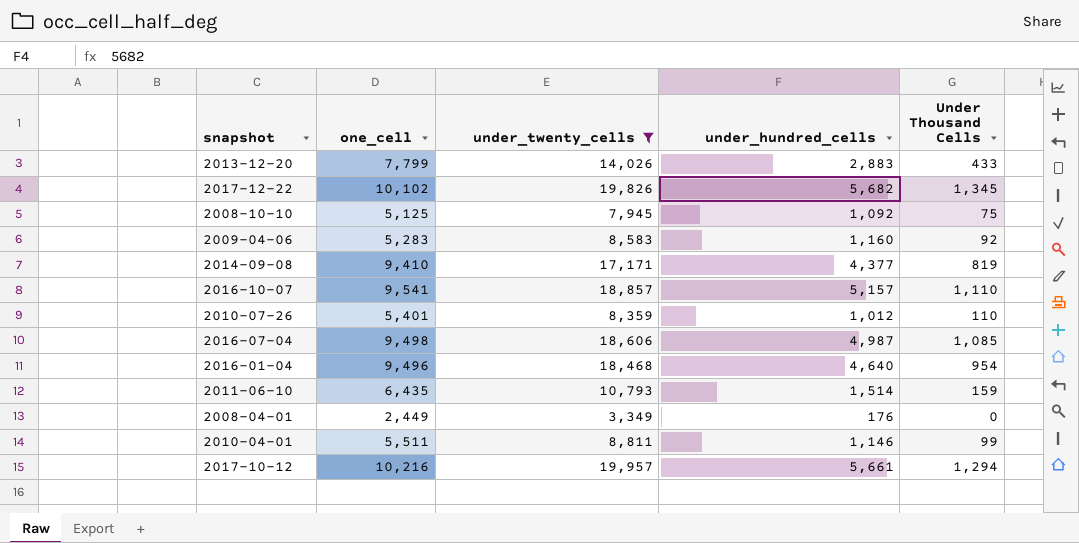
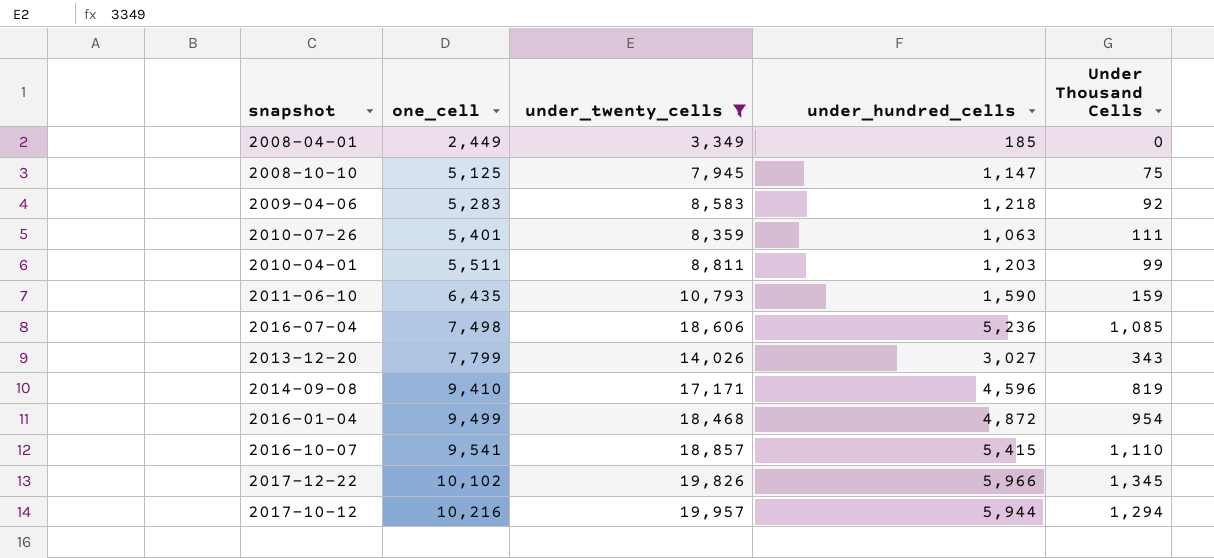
row order: none -> one_cell ascending
2008-04-01 | under_hundred_cells: 176 -> 185
2008-10-10 | under_hundred_cells: 1,092 -> 1,147
2009-04-06 | under_hundred_cells: 1,160 -> 1,218
2010-07-26 | under_hundred_cells: 1,012 -> 1,063
2010-07-26 | Under Thousand Cells: 110 -> 111
2010-04-01 | under_hundred_cells: 1,146 -> 1,203
2011-06-10 | under_hundred_cells: 1,514 -> 1,590
2016-07-04 | one_cell: 9,498 -> 7,498
2016-07-04 | under_hundred_cells: 4,987 -> 5,236
2013-12-20 | under_hundred_cells: 2,883 -> 3,027
2013-12-20 | Under Thousand Cells: 433 -> 343
2014-09-08 | under_hundred_cells: 4,377 -> 4,596
2016-01-04 | one_cell: 9,496 -> 9,499
2016-01-04 | under_hundred_cells: 4,640 -> 4,872
2016-10-07 | under_hundred_cells: 5,157 -> 5,415
2017-12-22 | under_hundred_cells: 5,682 -> 5,966
2017-10-12 | under_hundred_cells: 5,661 -> 5,944

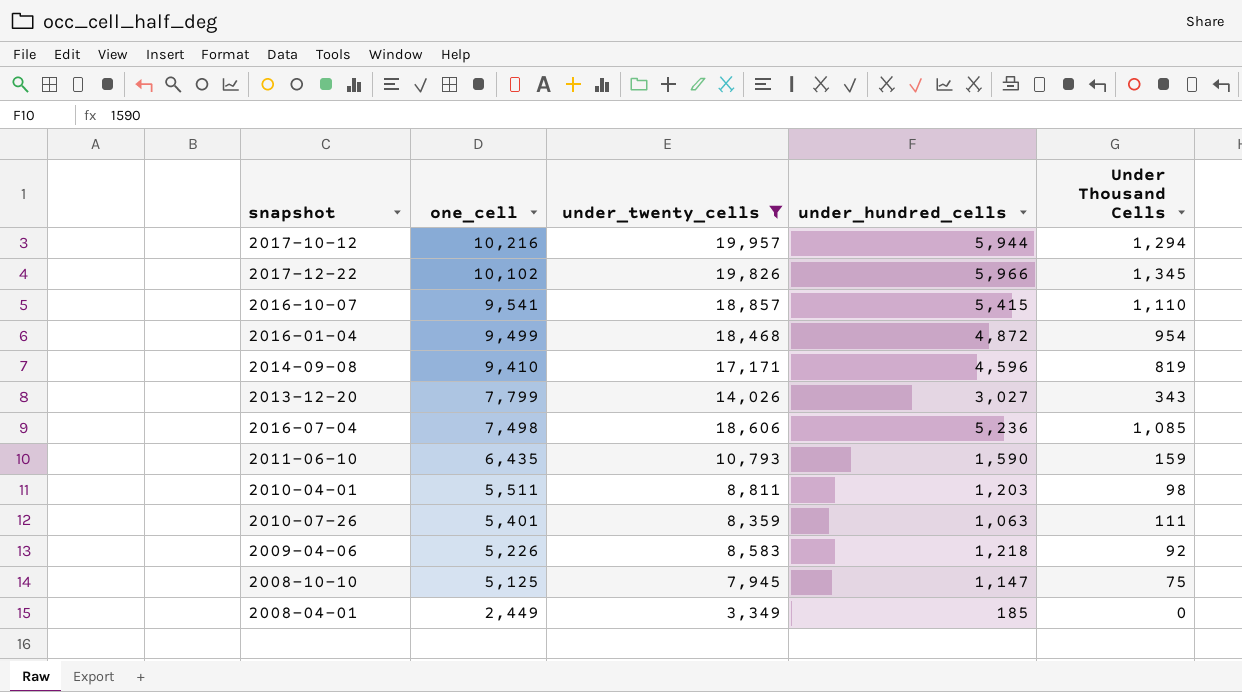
row order: one_cell ascending -> one_cell descending
2010-04-01 | Under Thousand Cells: 99 -> 98
2009-04-06 | one_cell: 5,283 -> 5,226

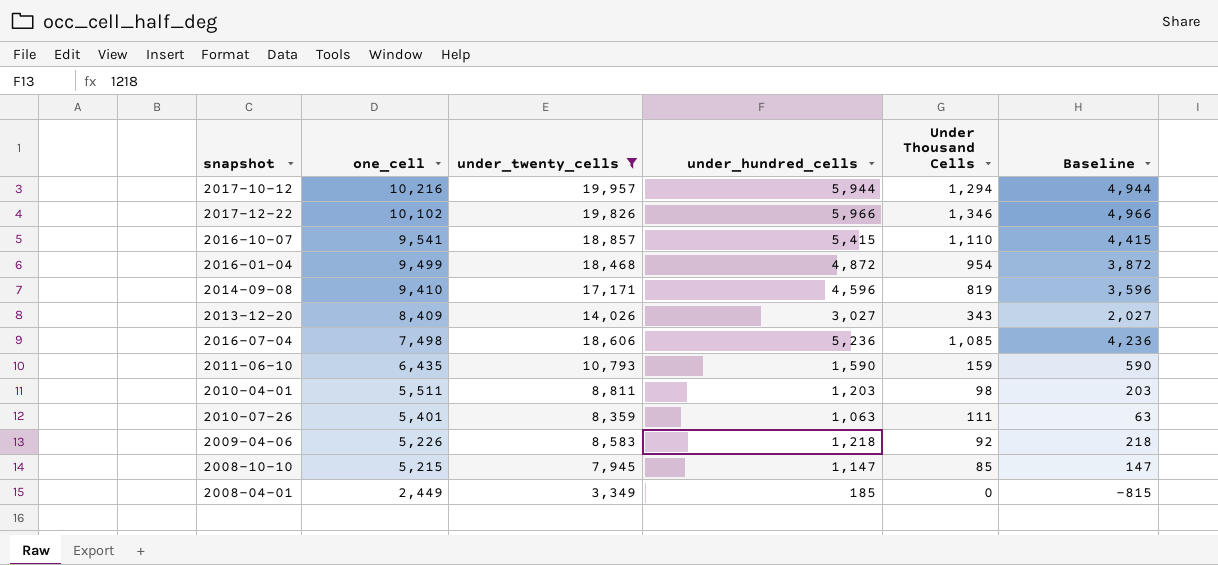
column Baseline | formula: none -> [under_hundred_cells] - 1000
2017-12-22 | Under Thousand Cells: 1,345 -> 1,346
2013-12-20 | one_cell: 7,799 -> 8,409
2008-10-10 | one_cell: 5,125 -> 5,215
2008-10-10 | Under Thousand Cells: 75 -> 85

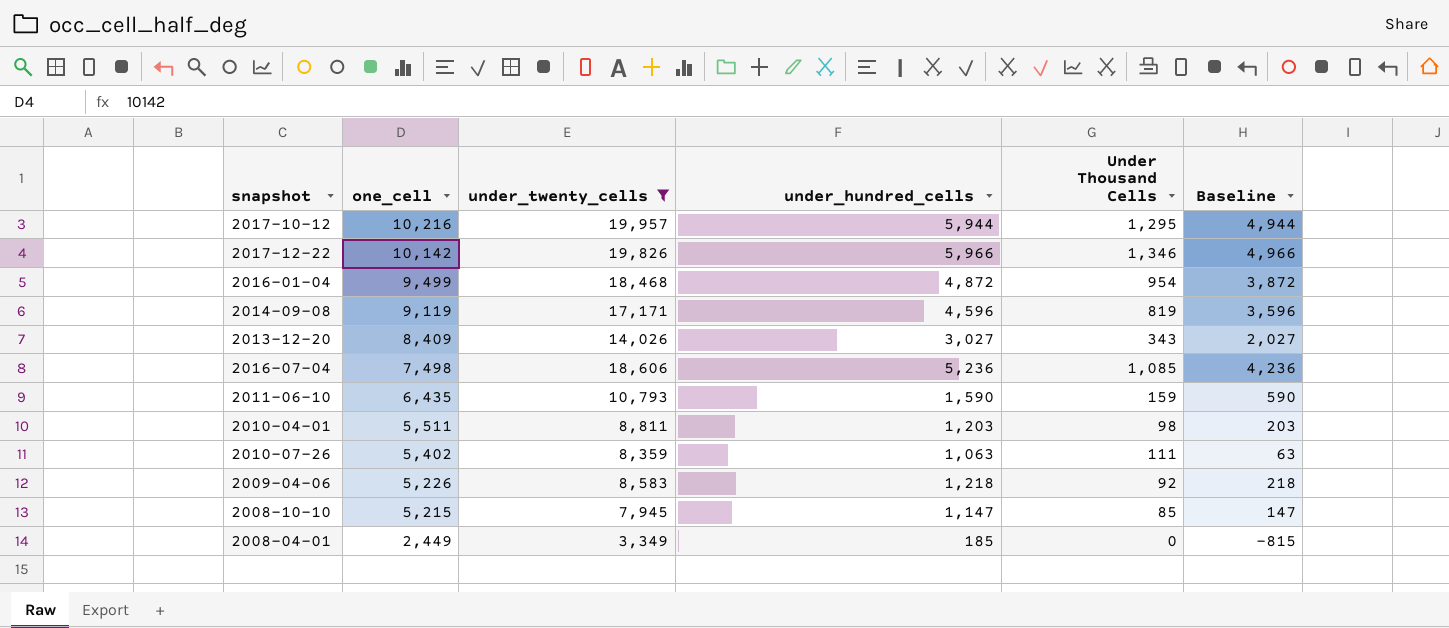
row 2016-10-07: 9,541 | 18,857 | 5,415 | 1,110 | 4,415 -> none
2017-10-12 | Under Thousand Cells: 1,294 -> 1,295
2017-12-22 | one_cell: 10,102 -> 10,142
2014-09-08 | one_cell: 9,410 -> 9,119
2010-07-26 | one_cell: 5,401 -> 5,402

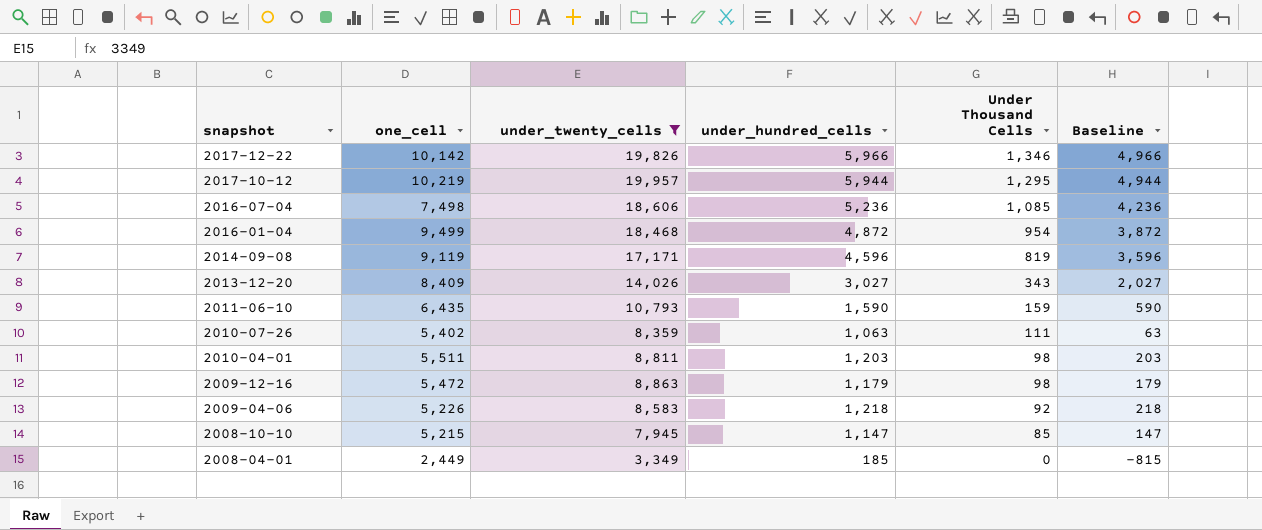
row order: one_cell descending -> snapshot descending
2017-10-12 | one_cell: 10,216 -> 10,219
row 2009-12-16: none -> 5,472 | 8,863 | 1,179 | 98 | 179

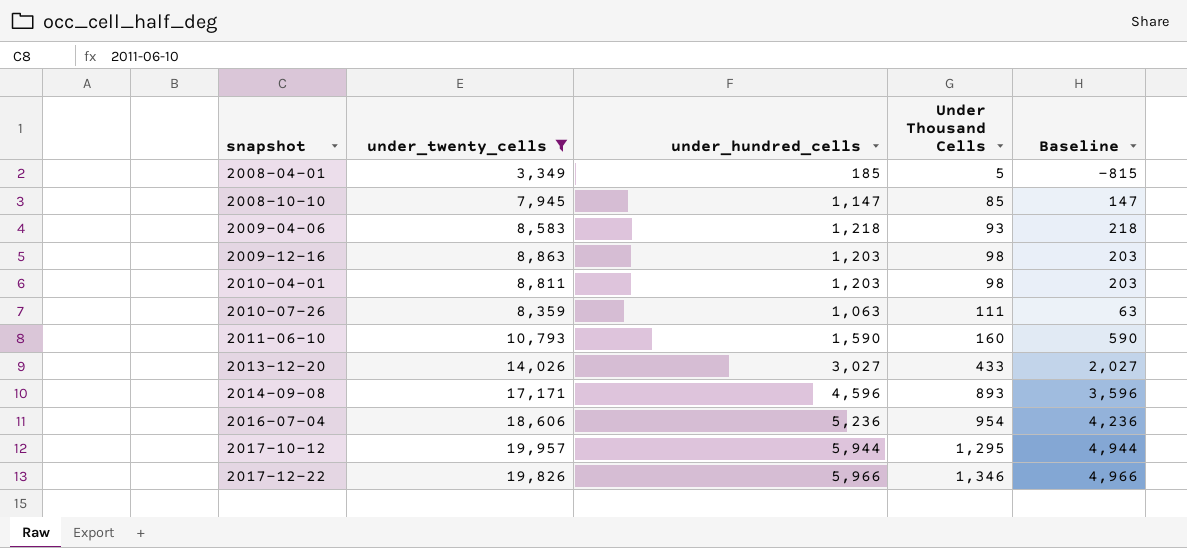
row order: snapshot descending -> snapshot ascending
column one_cell | position: 2 -> none
row 2016-01-04: 9,499 | 18,468 | 4,872 | 954 | 3,872 -> none
2008-04-01 | Under Thousand Cells: 0 -> 5
2009-04-06 | Under Thousand Cells: 92 -> 93
2009-12-16 | under_hundred_cells: 1,179 -> 1,203
2009-12-16 | Baseline: 179 -> 203
2011-06-10 | Under Thousand Cells: 159 -> 160
2013-12-20 | Under Thousand Cells: 343 -> 433
2014-09-08 | Under Thousand Cells: 819 -> 893
2016-07-04 | Under Thousand Cells: 1,085 -> 954

